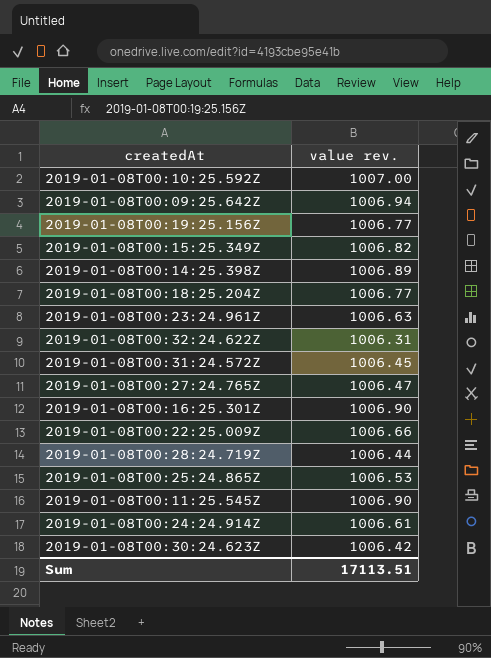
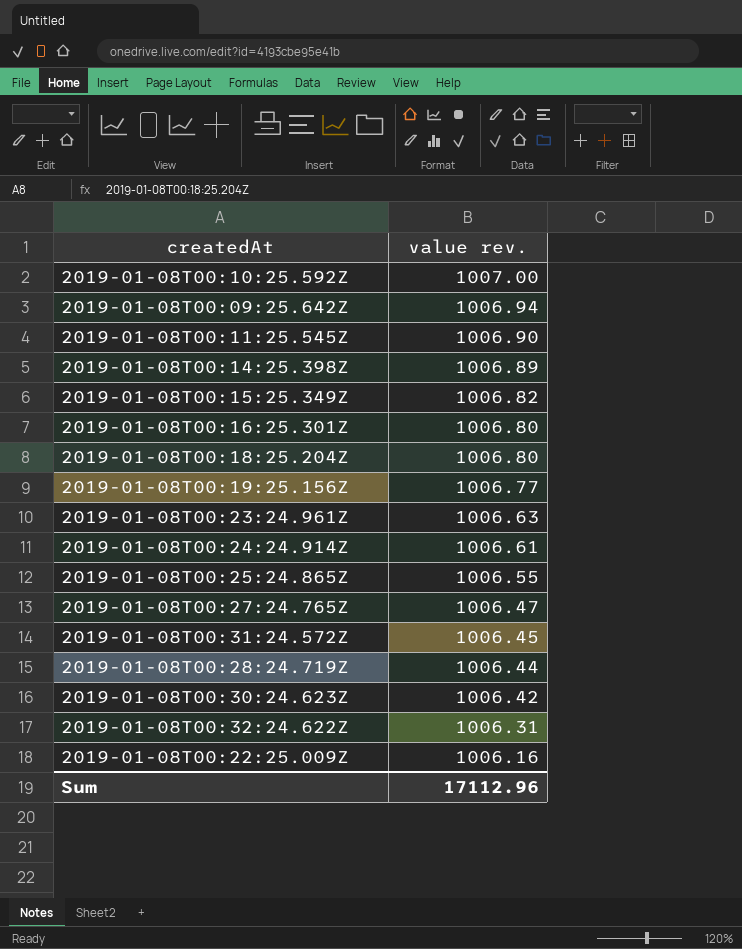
row order: none -> value rev. descending
2019-01-08T00:16:25.301Z | value rev.: 1006.90 -> 1006.80
2019-01-08T00:18:25.204Z | value rev.: 1006.77 -> 1006.80
2019-01-08T00:25:24.865Z | value rev.: 1006.53 -> 1006.55
2019-01-08T00:22:25.009Z | value rev.: 1006.66 -> 1006.16
Sum | value rev.: 17113.51 -> 17112.96

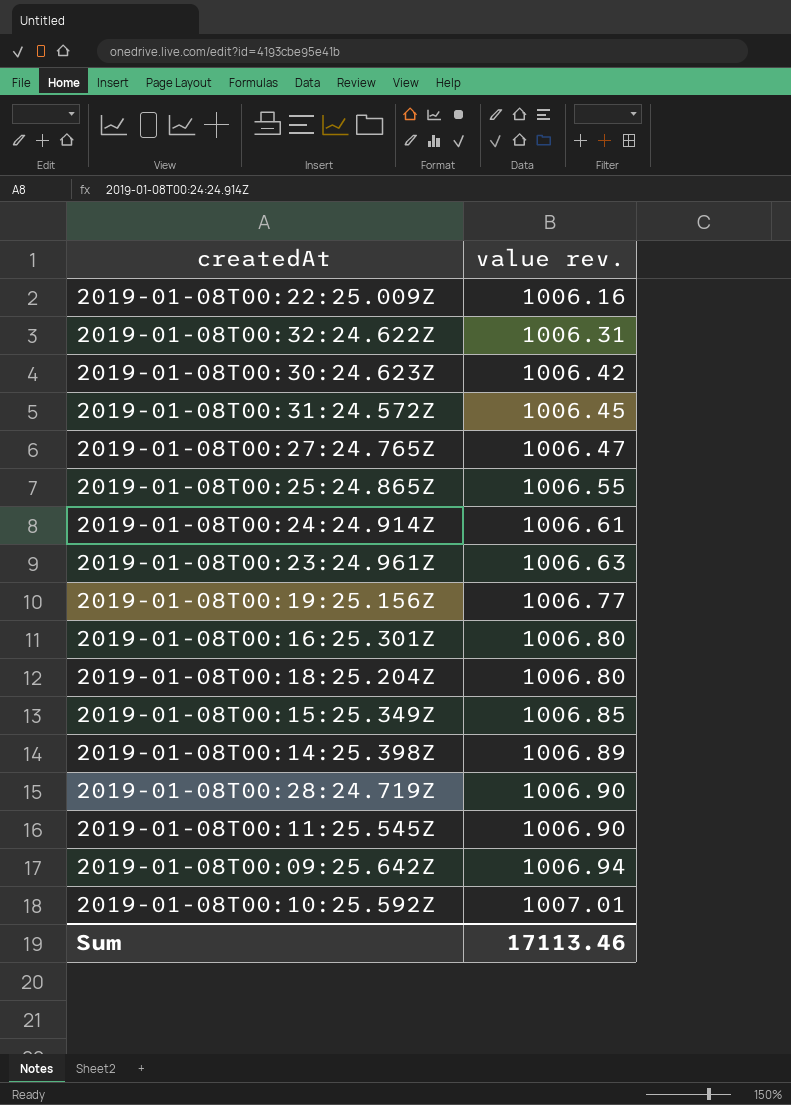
row order: value rev. descending -> value rev. ascending
2019-01-08T00:15:25.349Z | value rev.: 1006.82 -> 1006.85
2019-01-08T00:28:24.719Z | value rev.: 1006.44 -> 1006.90
2019-01-08T00:10:25.592Z | value rev.: 1007.00 -> 1007.01
Sum | value rev.: 17112.96 -> 17113.46

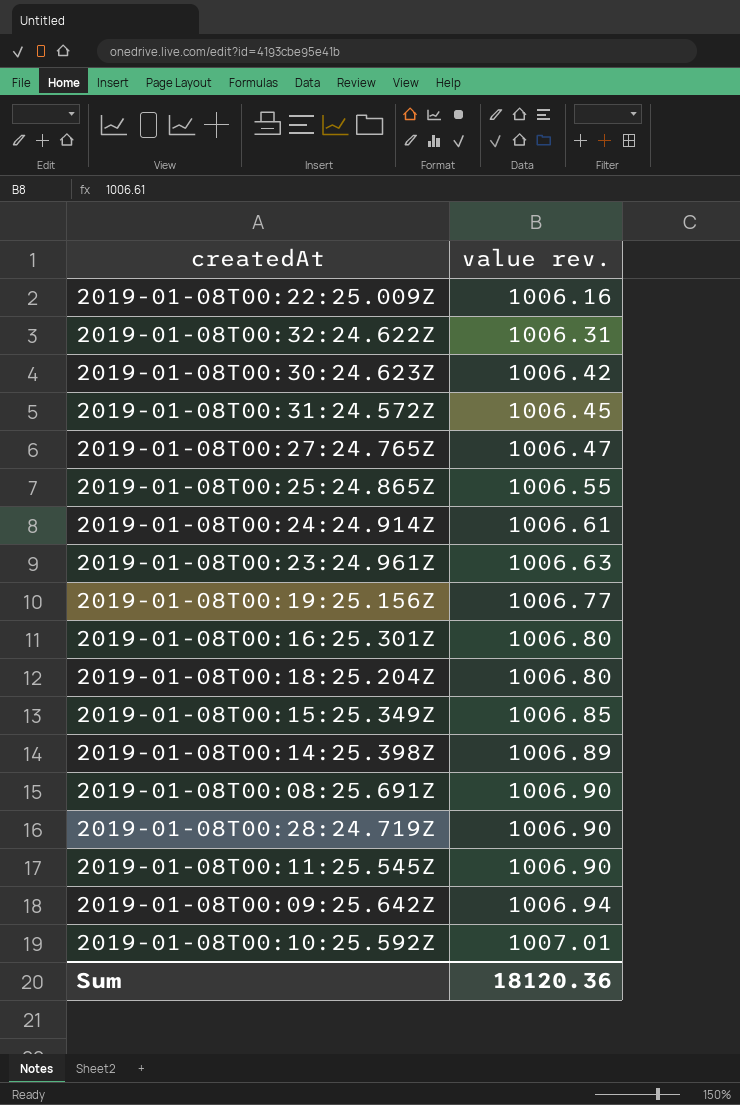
row 2019-01-08T00:08:25.691Z: none -> 1006.90
Sum | value rev.: 17113.46 -> 18120.36

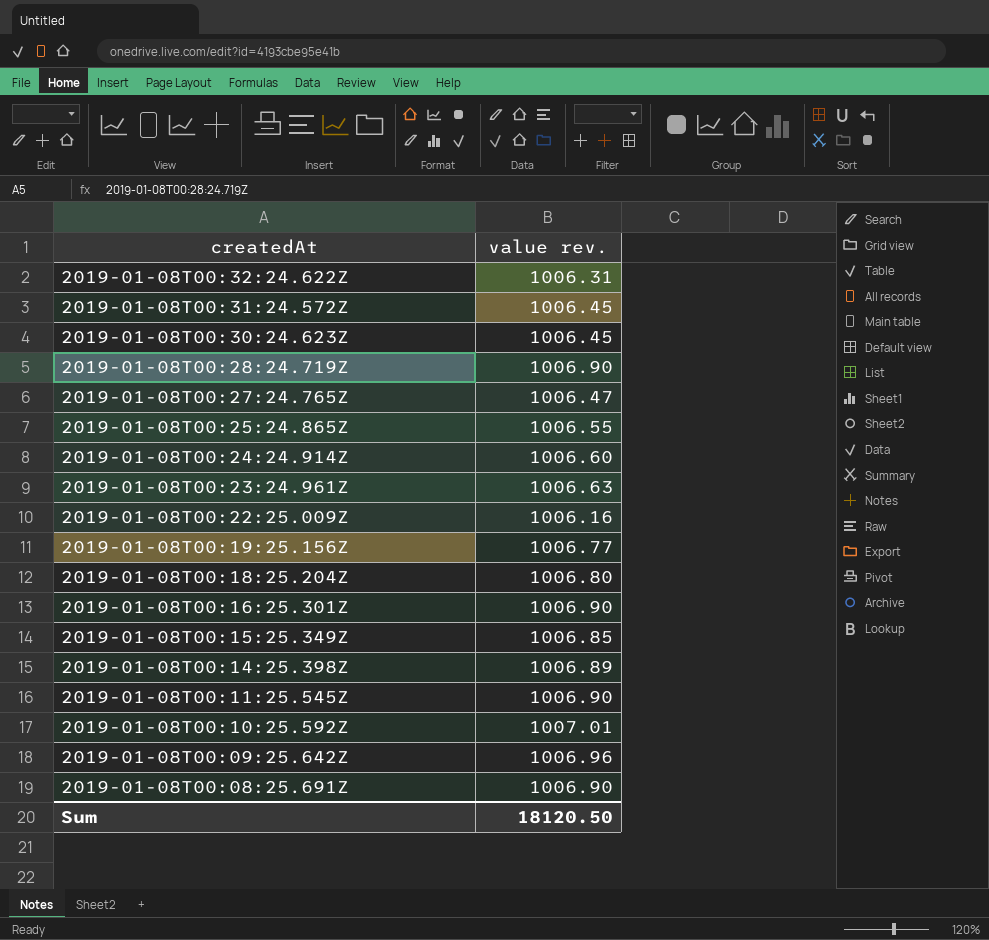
row order: value rev. ascending -> createdAt descending
2019-01-08T00:30:24.623Z | value rev.: 1006.42 -> 1006.45
2019-01-08T00:24:24.914Z | value rev.: 1006.61 -> 1006.60
2019-01-08T00:16:25.301Z | value rev.: 1006.80 -> 1006.90
2019-01-08T00:09:25.642Z | value rev.: 1006.94 -> 1006.96
Sum | value rev.: 18120.36 -> 18120.50

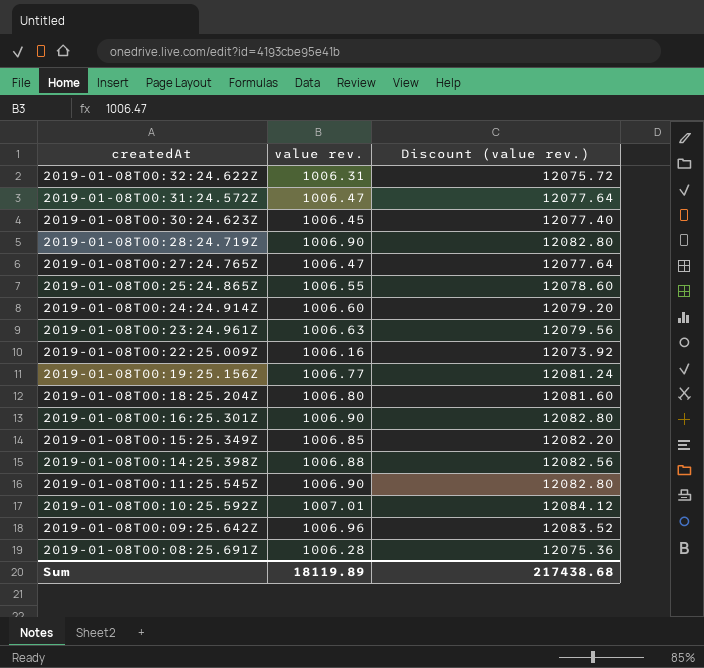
column Discount (value rev.) | formula: none -> [value rev.] * 12
2019-01-08T00:31:24.572Z | value rev.: 1006.45 -> 1006.47
2019-01-08T00:14:25.398Z | value rev.: 1006.89 -> 1006.88
2019-01-08T00:08:25.691Z | value rev.: 1006.90 -> 1006.28
Sum | value rev.: 18120.50 -> 18119.89

